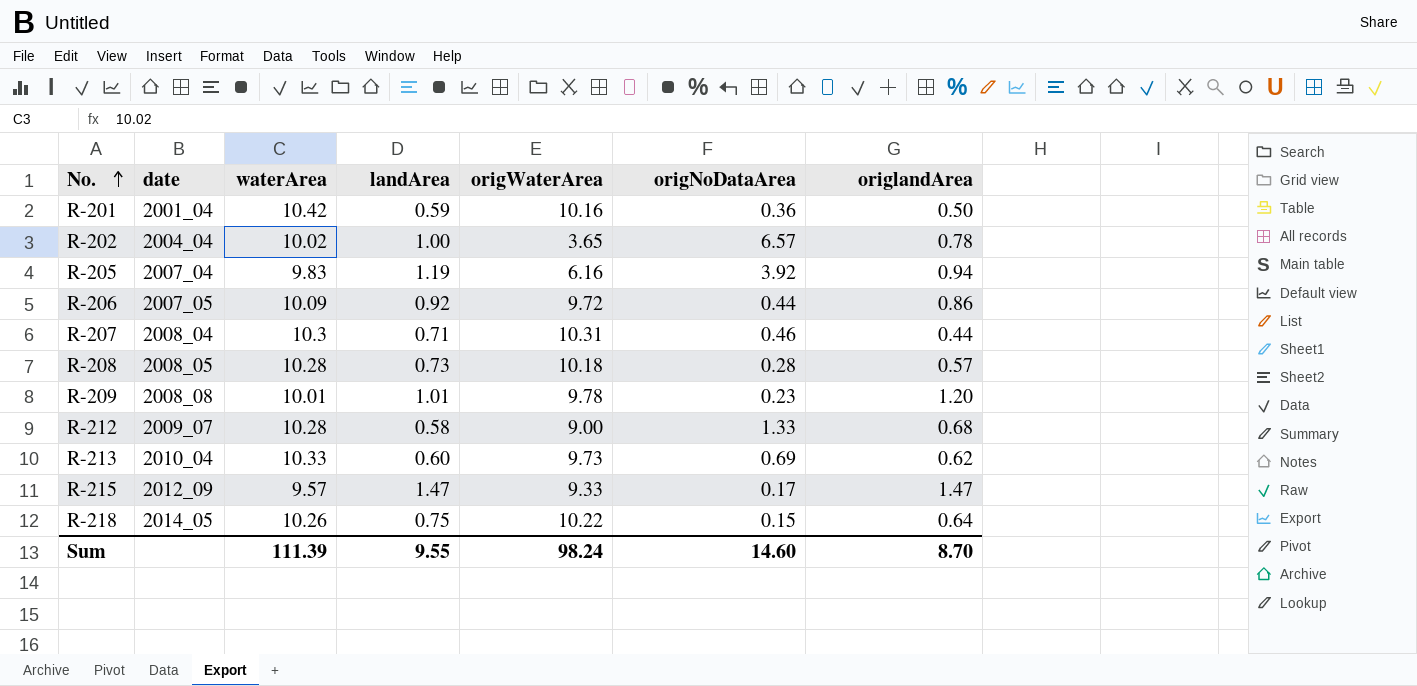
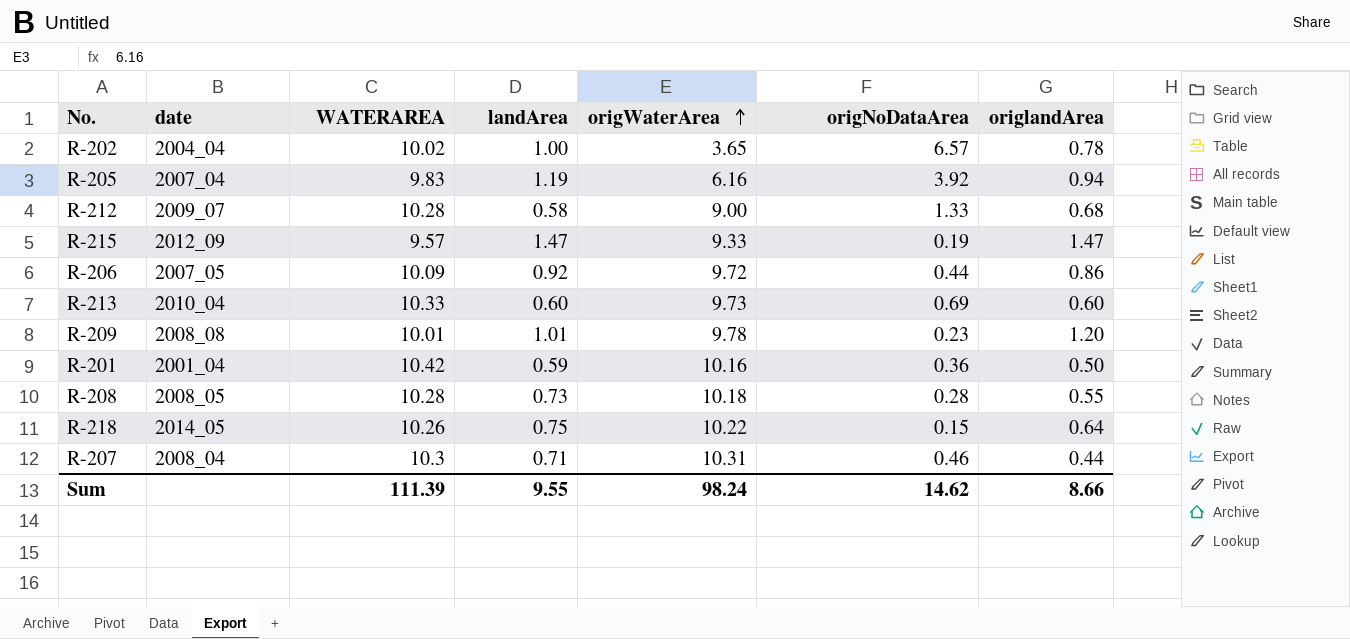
row order: No. ascending -> origWaterArea ascending
column name: waterArea -> WATERAREA
R-215 | origNoDataArea: 0.17 -> 0.19
R-213 | origlandArea: 0.62 -> 0.60
R-208 | origlandArea: 0.57 -> 0.55
Sum | origNoDataArea: 14.60 -> 14.62
Sum | origlandArea: 8.70 -> 8.66

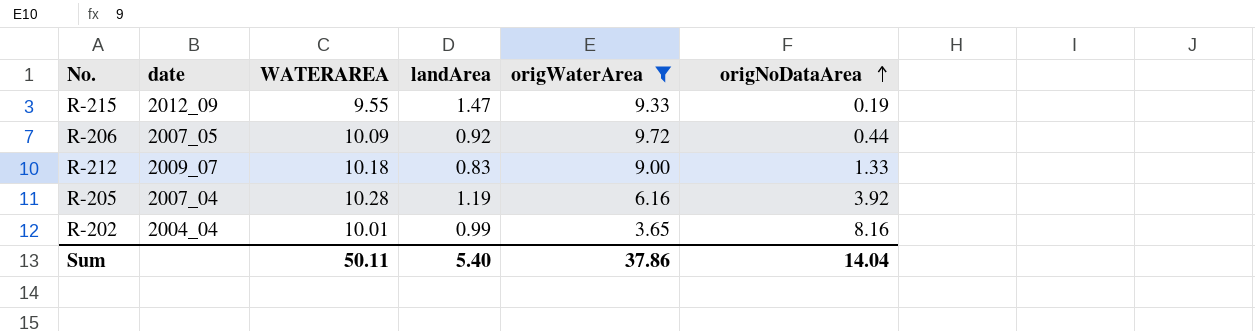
filter: none -> origWaterArea <= 9.72
row order: origWaterArea ascending -> origNoDataArea ascending
column origlandArea | position: 7 -> none
R-215 | WATERAREA: 9.57 -> 9.55
R-212 | WATERAREA: 10.28 -> 10.18
R-212 | landArea: 0.58 -> 0.83
R-205 | WATERAREA: 9.83 -> 10.28
R-202 | WATERAREA: 10.02 -> 10.01
R-202 | landArea: 1.00 -> 0.99
R-202 | origNoDataArea: 6.57 -> 8.16
Sum | WATERAREA: 111.39 -> 50.11
Sum | landArea: 9.55 -> 5.40
Sum | origWaterArea: 98.24 -> 37.86
Sum | origNoDataArea: 14.62 -> 14.04

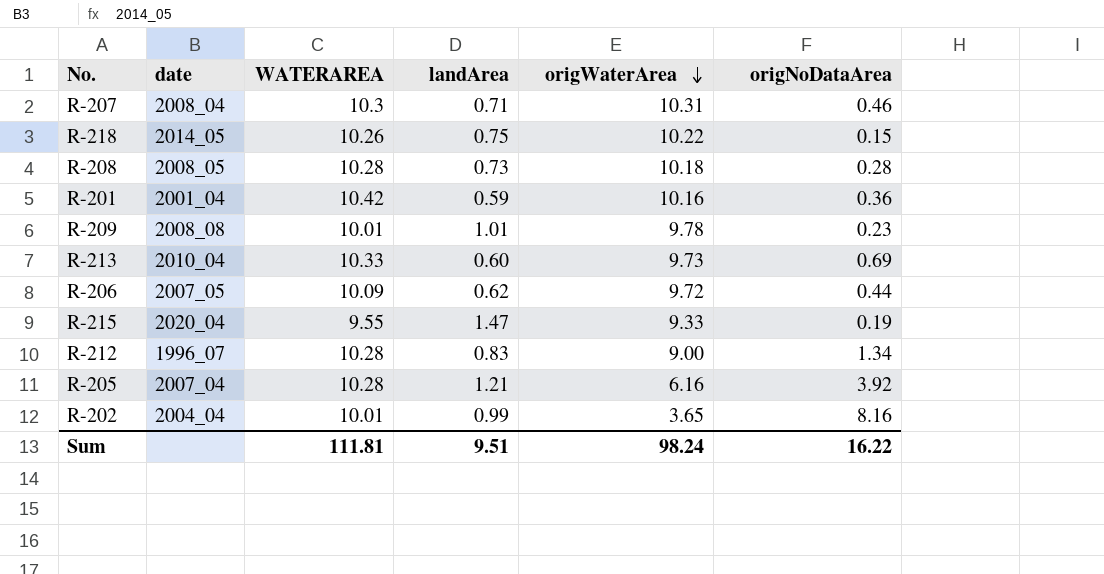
filter: origWaterArea <= 9.72 -> none
row order: origNoDataArea ascending -> origWaterArea descending
R-206 | landArea: 0.92 -> 0.62
R-215 | date: 2012_09 -> 2020_04
R-212 | date: 2009_07 -> 1996_07
R-212 | WATERAREA: 10.18 -> 10.28
R-212 | origNoDataArea: 1.33 -> 1.34
R-205 | landArea: 1.19 -> 1.21
Sum | WATERAREA: 50.11 -> 111.81
Sum | landArea: 5.40 -> 9.51
Sum | origWaterArea: 37.86 -> 98.24
Sum | origNoDataArea: 14.04 -> 16.22

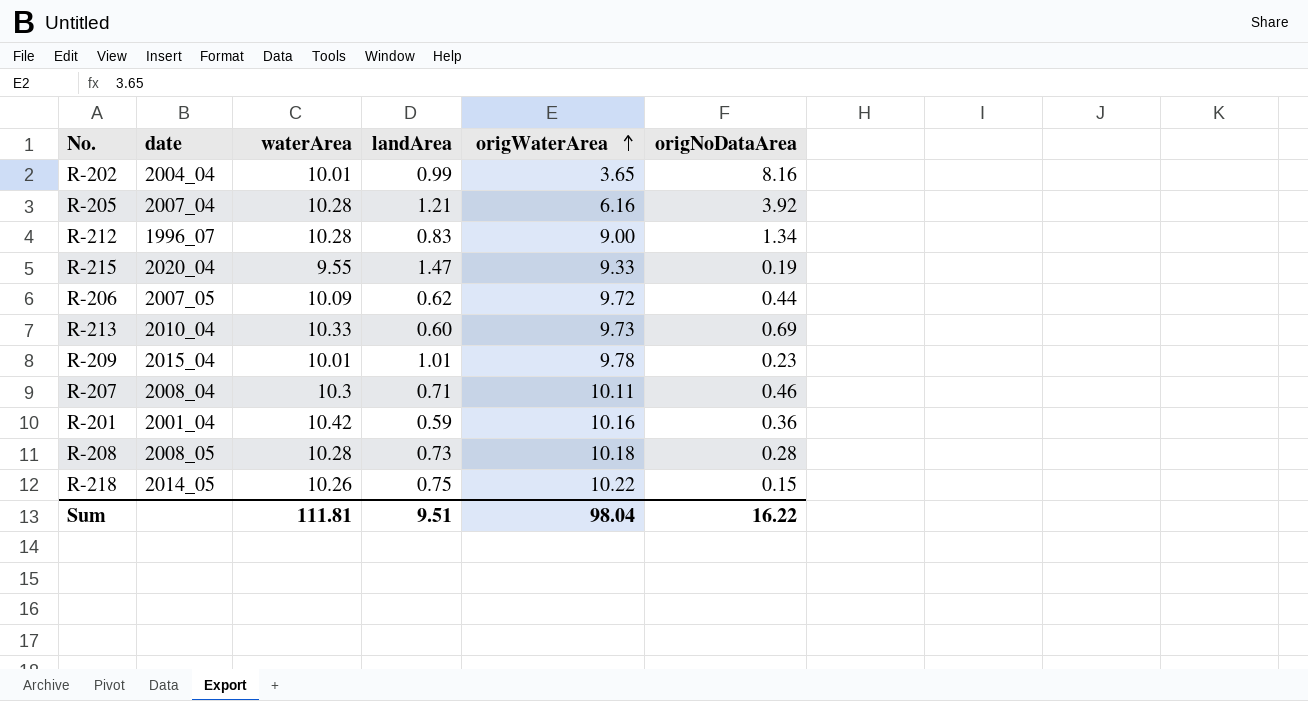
row order: origWaterArea descending -> origWaterArea ascending
column name: WATERAREA -> waterArea
R-209 | date: 2008_08 -> 2015_04
R-207 | origWaterArea: 10.31 -> 10.11
Sum | origWaterArea: 98.24 -> 98.04

